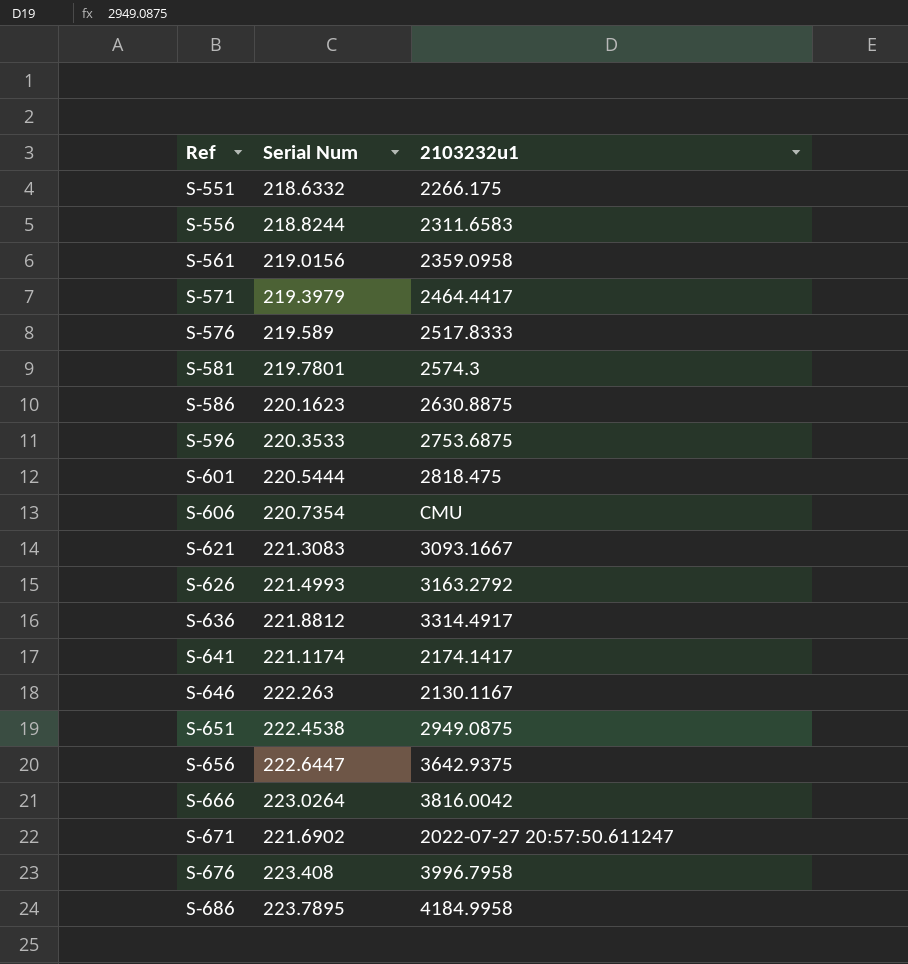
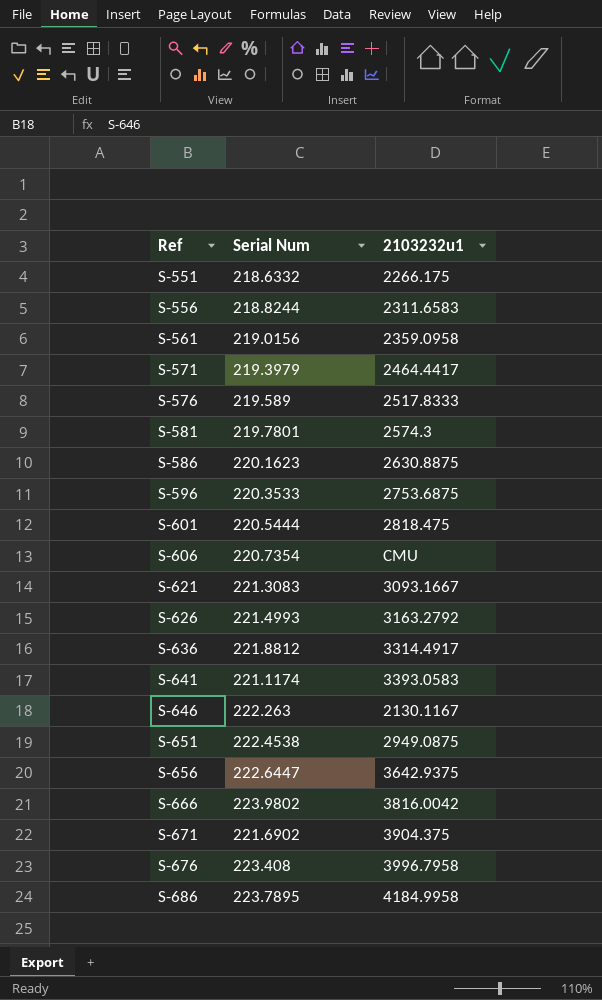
S-641 | 2103232u1: 2174.1417 -> 3393.0583
S-666 | Serial Num: 223.0264 -> 223.9802
S-671 | 2103232u1: 2022-07-27 20:57:50.611247 -> 3904.375

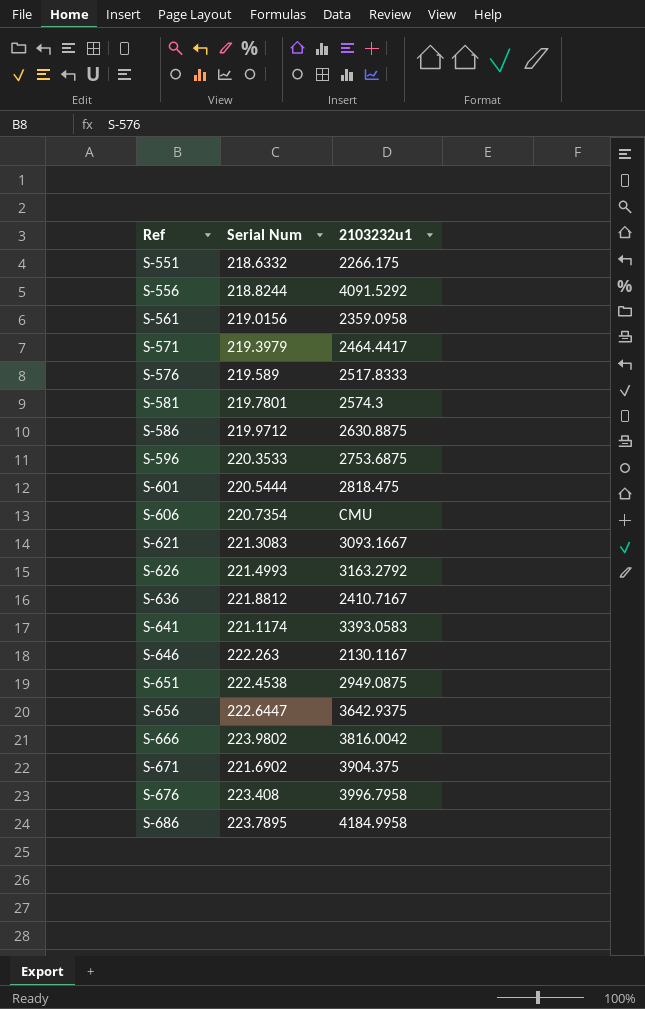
S-556 | 2103232u1: 2311.6583 -> 4091.5292
S-586 | Serial Num: 220.1623 -> 219.9712
S-636 | 2103232u1: 3314.4917 -> 2410.7167

